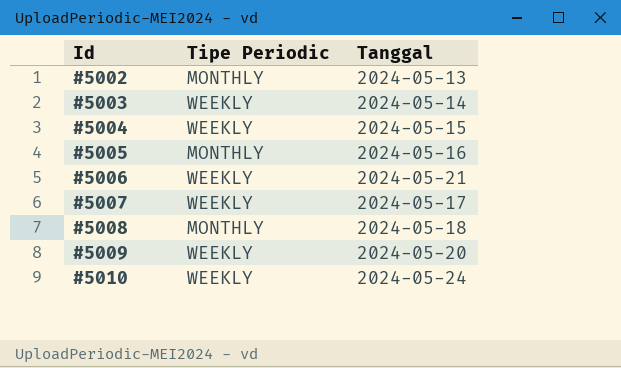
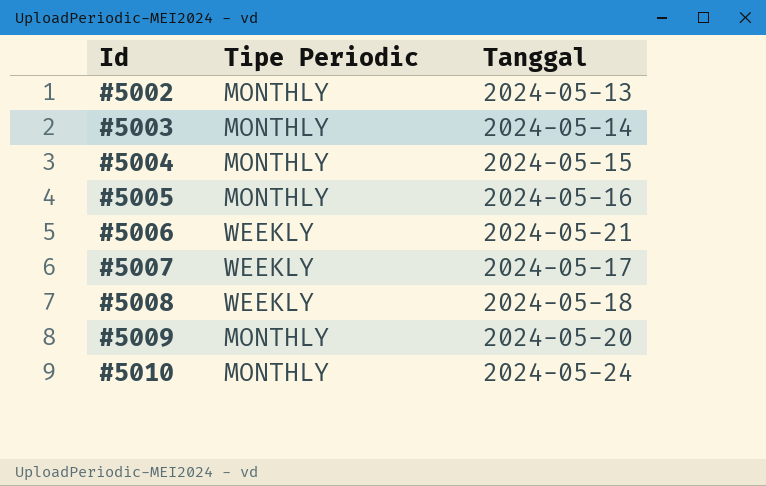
#5003 | Tipe Periodic: WEEKLY -> MONTHLY
#5004 | Tipe Periodic: WEEKLY -> MONTHLY
#5008 | Tipe Periodic: MONTHLY -> WEEKLY
#5009 | Tipe Periodic: WEEKLY -> MONTHLY
#5010 | Tipe Periodic: WEEKLY -> MONTHLY

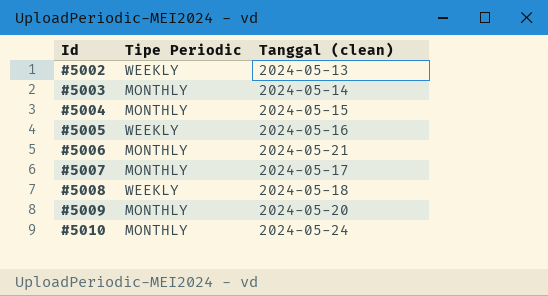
column name: Tanggal -> Tanggal (clean)
#5002 | Tipe Periodic: MONTHLY -> WEEKLY
#5005 | Tipe Periodic: MONTHLY -> WEEKLY
#5006 | Tipe Periodic: WEEKLY -> MONTHLY
#5007 | Tipe Periodic: WEEKLY -> MONTHLY

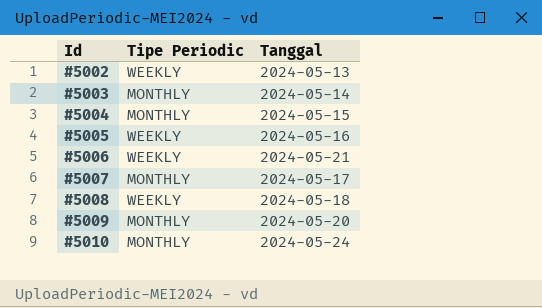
column name: Tanggal (clean) -> Tanggal
#5006 | Tipe Periodic: MONTHLY -> WEEKLY

